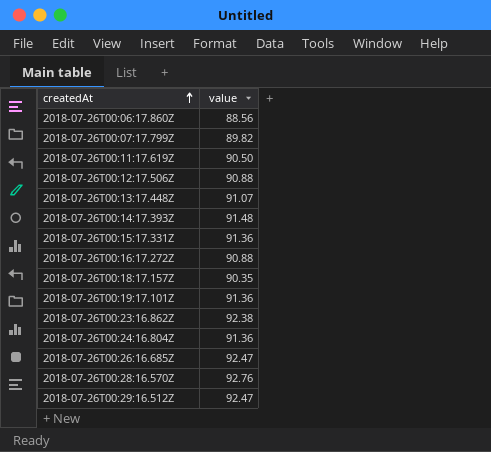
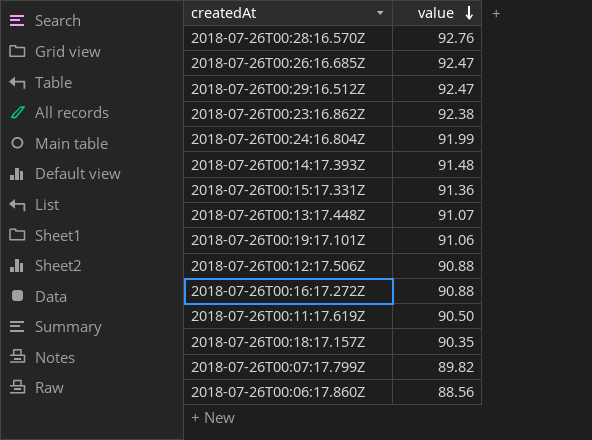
row order: createdAt ascending -> value descending
2018-07-26T00:24:16.804Z | value: 91.36 -> 91.99
2018-07-26T00:19:17.101Z | value: 91.36 -> 91.06

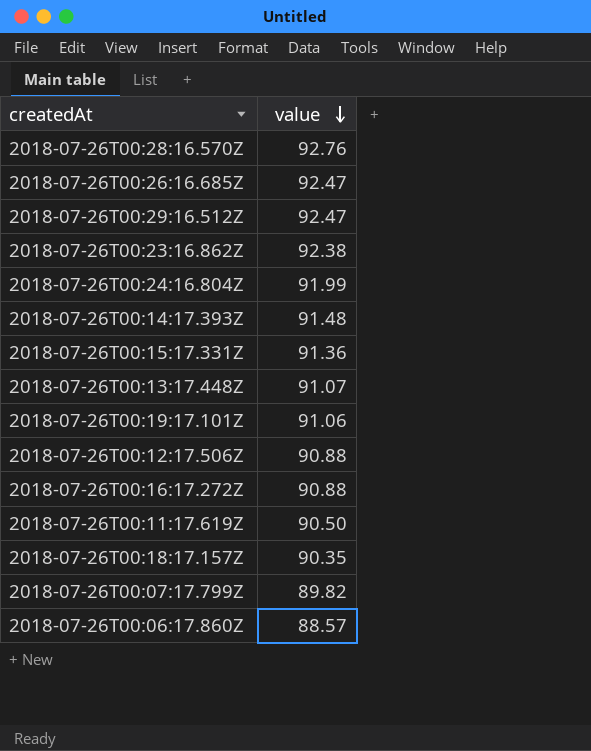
2018-07-26T00:06:17.860Z | value: 88.56 -> 88.57

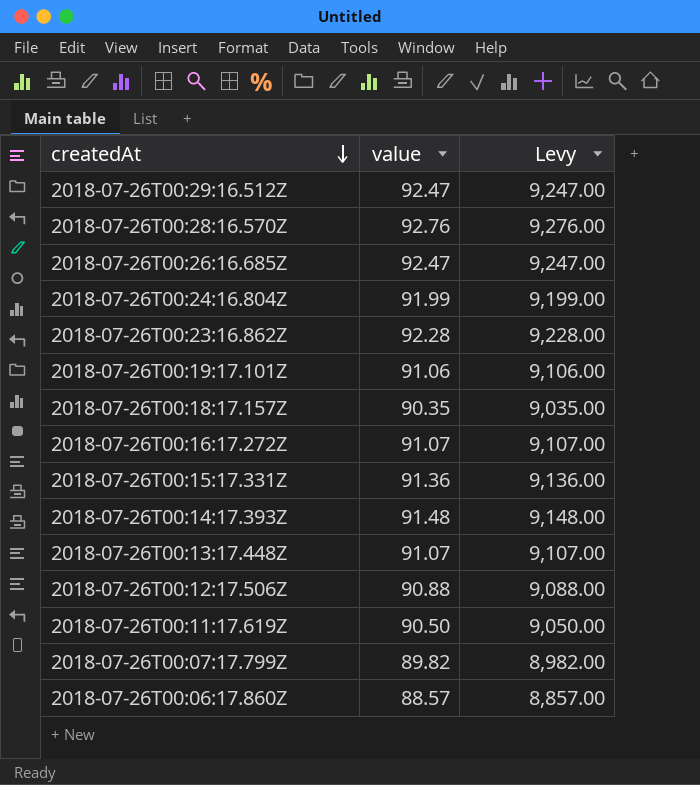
row order: value descending -> createdAt descending
column Levy | formula: none -> [value] * 100
2018-07-26T00:23:16.862Z | value: 92.38 -> 92.28
2018-07-26T00:16:17.272Z | value: 90.88 -> 91.07

